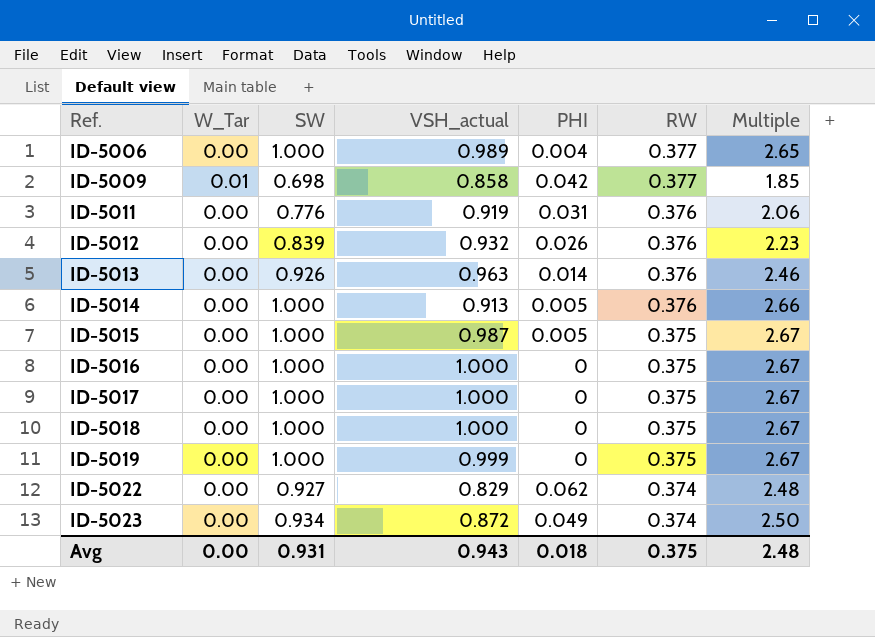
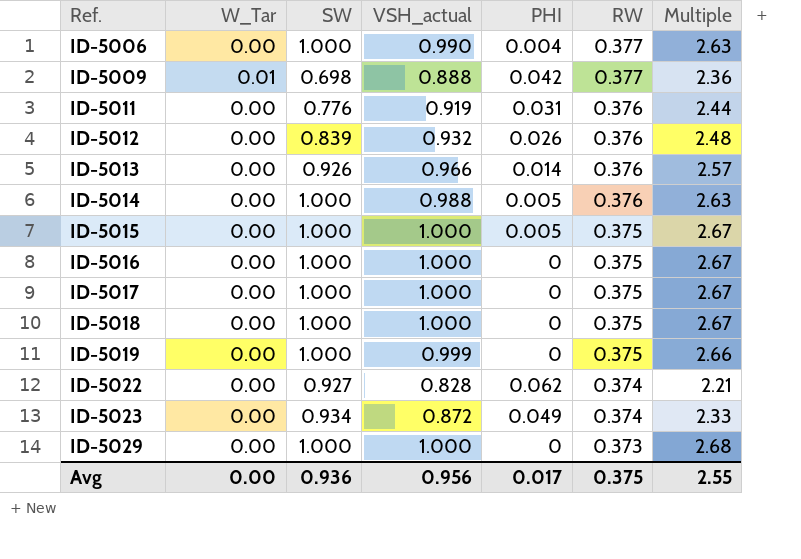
column Multiple | formula: [SW] / [RW] -> [VSH_actual] / [RW]
ID-5006 | VSH_actual: 0.989 -> 0.990
ID-5009 | VSH_actual: 0.858 -> 0.888
ID-5013 | VSH_actual: 0.963 -> 0.966
ID-5014 | VSH_actual: 0.913 -> 0.988
ID-5015 | VSH_actual: 0.987 -> 1.000
ID-5022 | VSH_actual: 0.829 -> 0.828
row ID-5029: none -> 0.00 | 1.000 | 1.000 | 0 | 0.373 | 2.68
Avg | SW: 0.931 -> 0.936
Avg | VSH_actual: 0.943 -> 0.956
Avg | PHI: 0.018 -> 0.017
Avg | Multiple: 2.48 -> 2.55

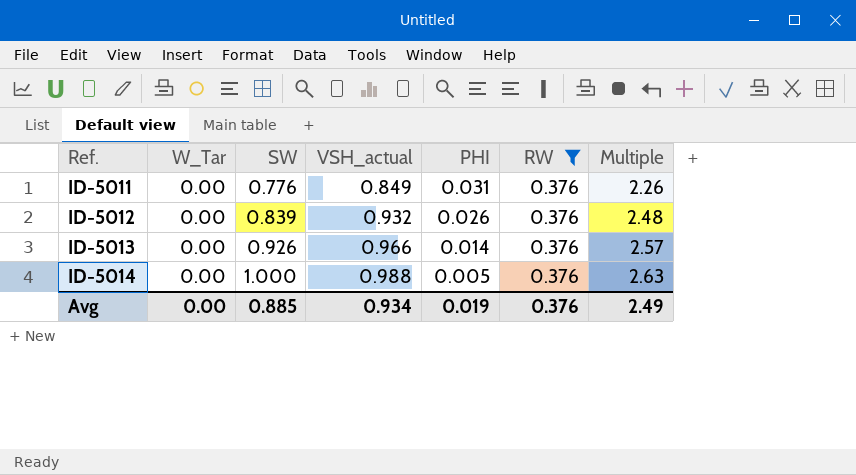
filter: none -> RW = 0.376
ID-5011 | VSH_actual: 0.919 -> 0.849
ID-5011 | Multiple: 2.44 -> 2.26
Avg | SW: 0.936 -> 0.885
Avg | VSH_actual: 0.956 -> 0.934
Avg | PHI: 0.017 -> 0.019
Avg | RW: 0.375 -> 0.376
Avg | Multiple: 2.55 -> 2.49

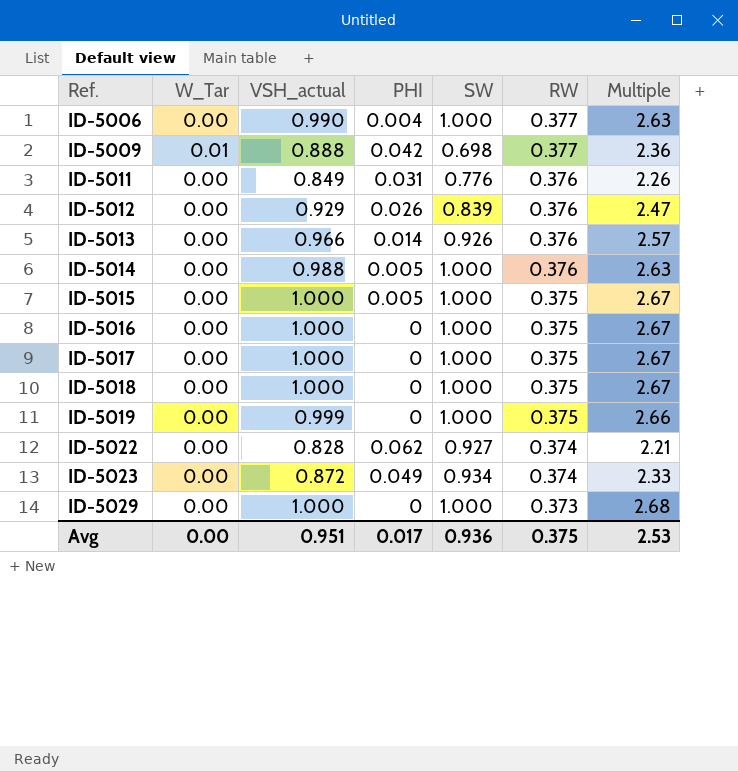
filter: RW = 0.376 -> none
column SW | position: 3 -> 5
ID-5012 | VSH_actual: 0.932 -> 0.929
ID-5012 | Multiple: 2.48 -> 2.47
Avg | VSH_actual: 0.934 -> 0.951
Avg | PHI: 0.019 -> 0.017
Avg | SW: 0.885 -> 0.936
Avg | RW: 0.376 -> 0.375
Avg | Multiple: 2.49 -> 2.53

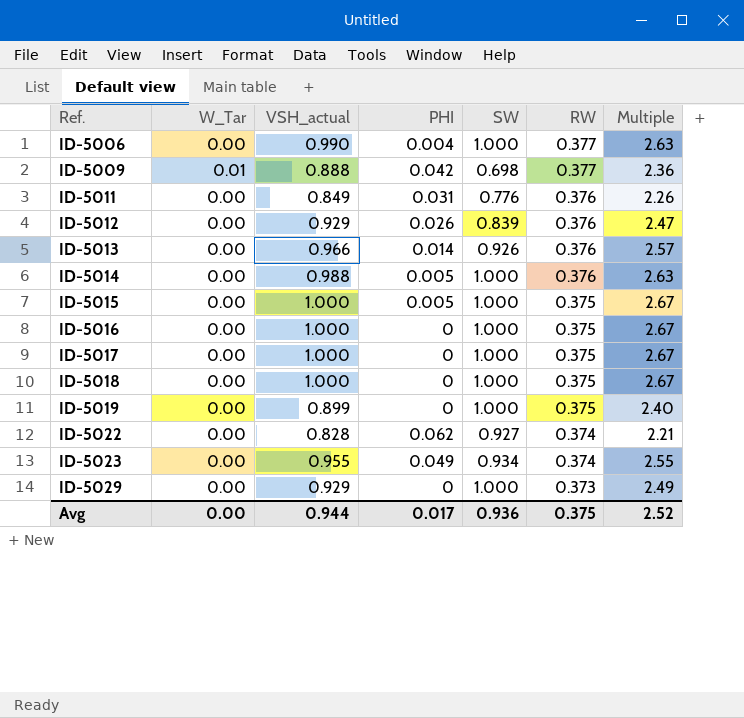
ID-5019 | VSH_actual: 0.999 -> 0.899
ID-5019 | Multiple: 2.66 -> 2.40
ID-5023 | VSH_actual: 0.872 -> 0.955
ID-5023 | Multiple: 2.33 -> 2.55
ID-5029 | VSH_actual: 1.000 -> 0.929
ID-5029 | Multiple: 2.68 -> 2.49
Avg | VSH_actual: 0.951 -> 0.944
Avg | Multiple: 2.53 -> 2.52

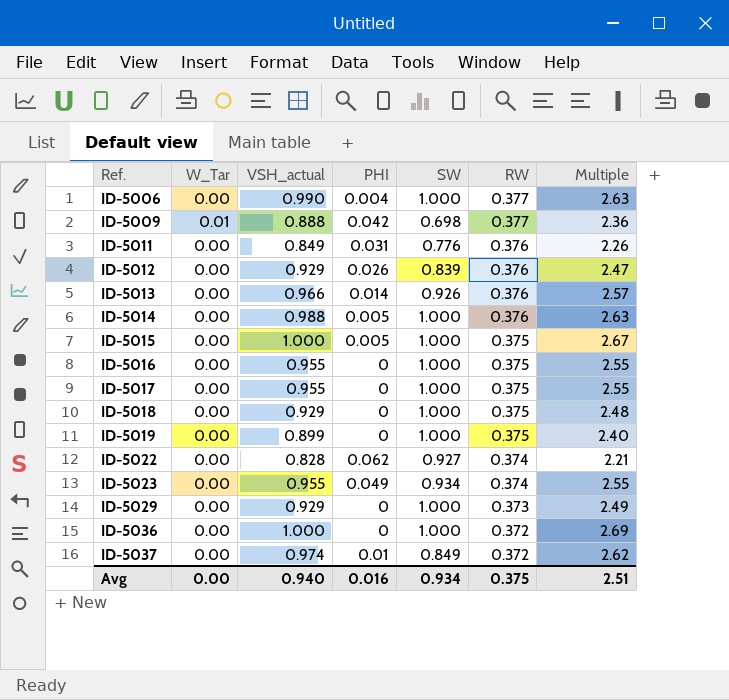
ID-5016 | VSH_actual: 1.000 -> 0.955
ID-5016 | Multiple: 2.67 -> 2.55
ID-5017 | VSH_actual: 1.000 -> 0.955
ID-5017 | Multiple: 2.67 -> 2.55
ID-5018 | VSH_actual: 1.000 -> 0.929
ID-5018 | Multiple: 2.67 -> 2.48
row ID-5036: none -> 0.00 | 1.000 | 0 | 1.000 | 0.372 | 2.69
row ID-5037: none -> 0.00 | 0.974 | 0.01 | 0.849 | 0.372 | 2.62
Avg | VSH_actual: 0.944 -> 0.940
Avg | PHI: 0.017 -> 0.016
Avg | SW: 0.936 -> 0.934
Avg | Multiple: 2.52 -> 2.51

